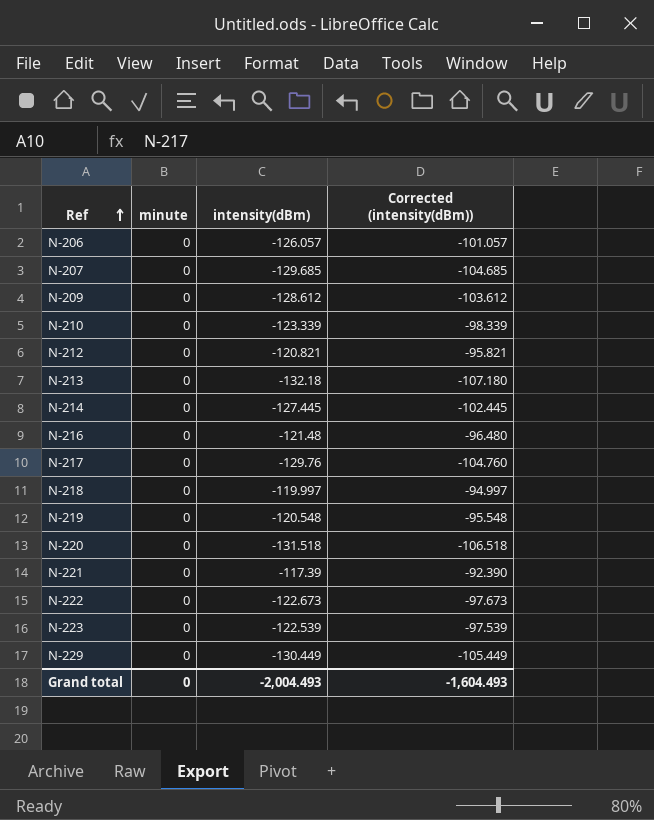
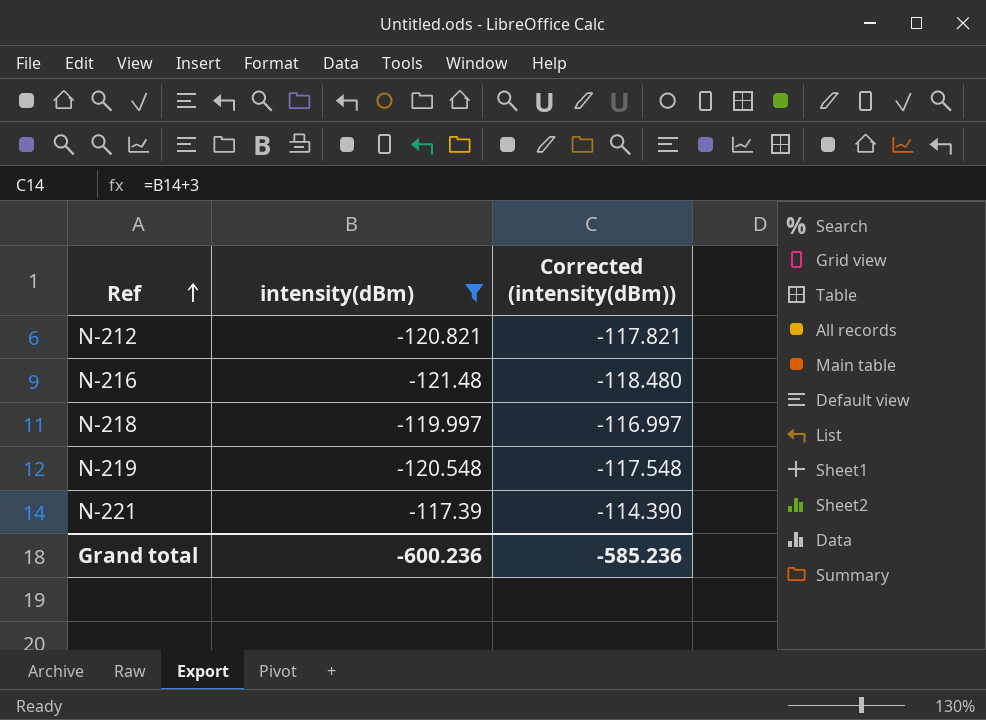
filter: none -> intensity(dBm) >= -121.48
column minute | position: 2 -> none
column Corrected (intensity(dBm)) | formula: [intensity(dBm)] + 25 -> [intensity(dBm)] + 3
Grand total | intensity(dBm): -2,004.493 -> -600.236
Grand total | Corrected (intensity(dBm)): -1,604.493 -> -585.236

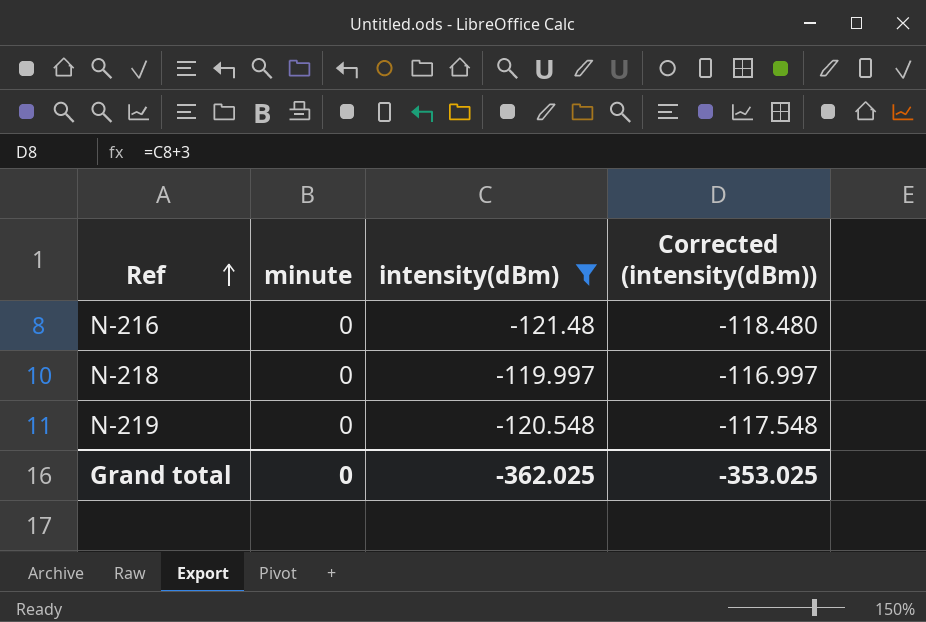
column minute | position: none -> 2
row N-212: -120.821 | -117.821 -> none
row N-221: -117.39 | -114.390 -> none
Grand total | intensity(dBm): -600.236 -> -362.025
Grand total | Corrected (intensity(dBm)): -585.236 -> -353.025

